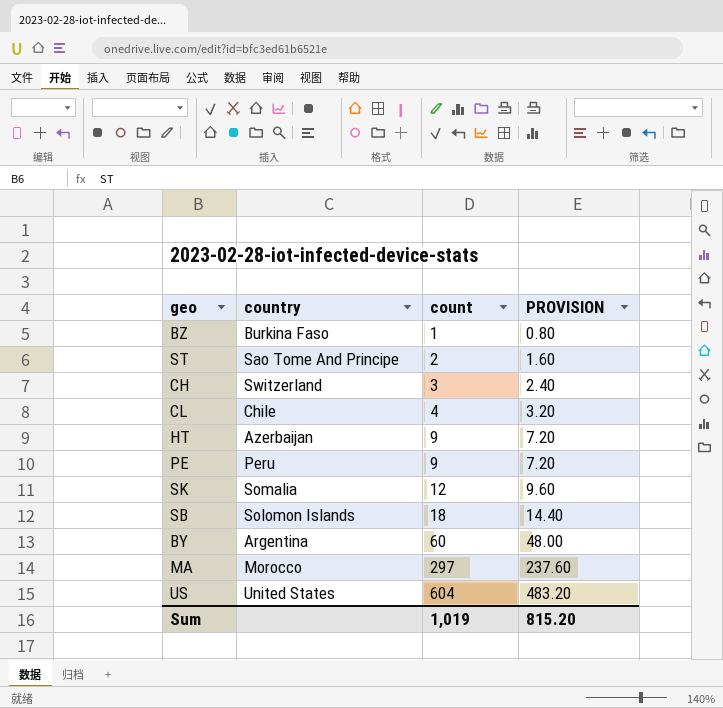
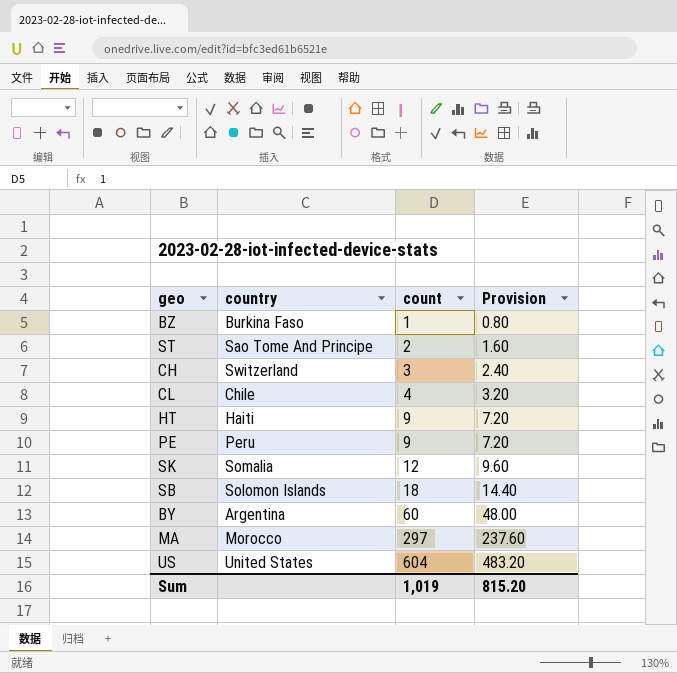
column name: PROVISION -> Provision
HT | country: Azerbaijan -> Haiti

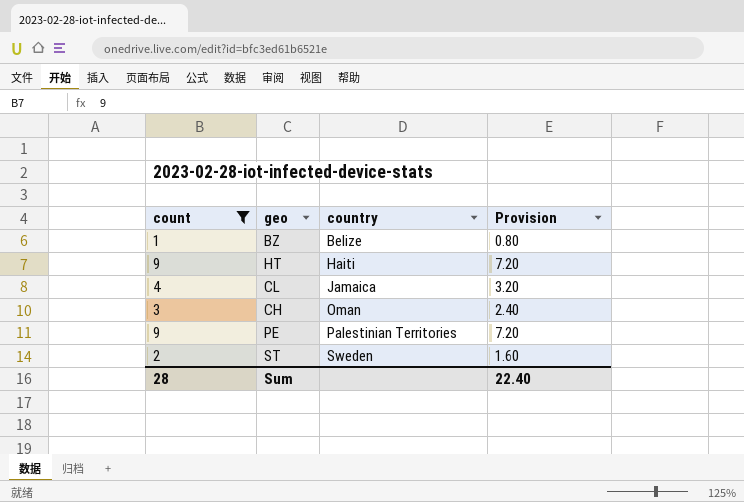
filter: none -> count <= 9
row order: count ascending -> country ascending
column count | position: 3 -> 1
BZ | country: Burkina Faso -> Belize
CL | country: Chile -> Jamaica
CH | country: Switzerland -> Oman
PE | country: Peru -> Palestinian Territories
ST | country: Sao Tome And Principe -> Sweden
Sum | count: 1,019 -> 28
Sum | Provision: 815.20 -> 22.40

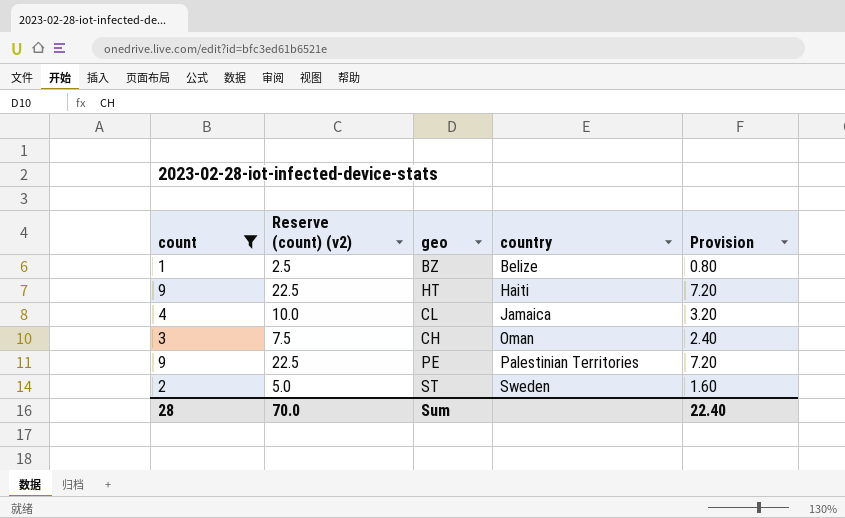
column Reserve (count) (v2) | formula: none -> [count] * 2.5

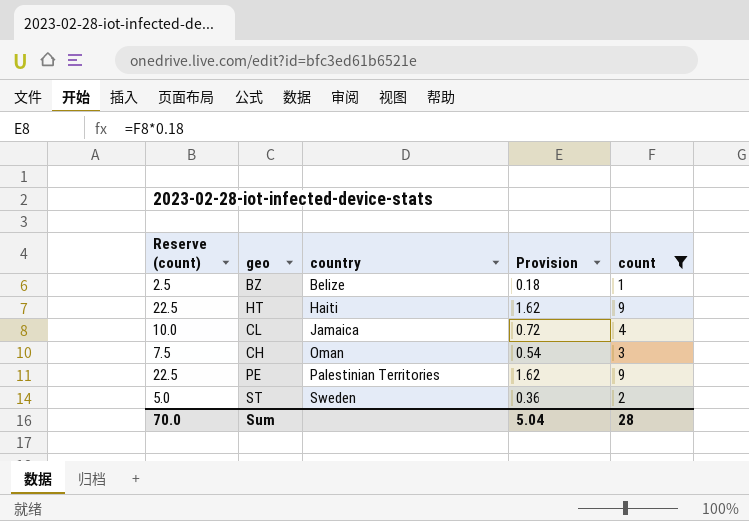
column name: Reserve (count) (v2) -> Reserve (count)
column Provision | formula: [count] * 0.8 -> [count] * 0.18
column count | position: 1 -> 5
Sum | Provision: 22.40 -> 5.04

